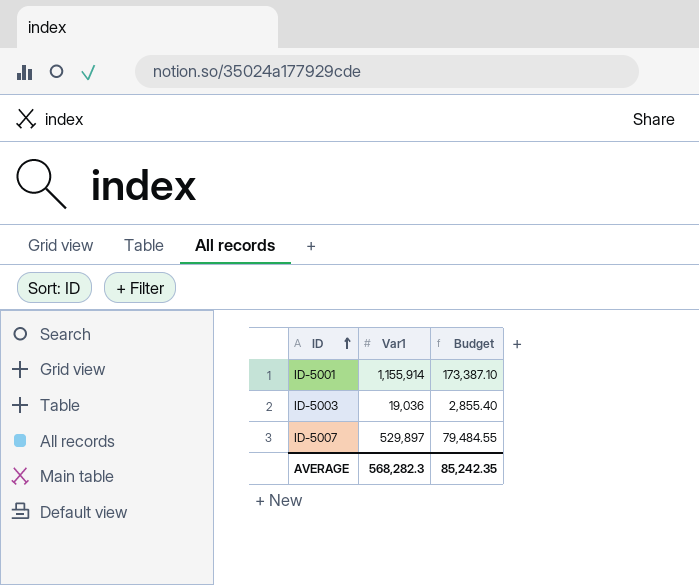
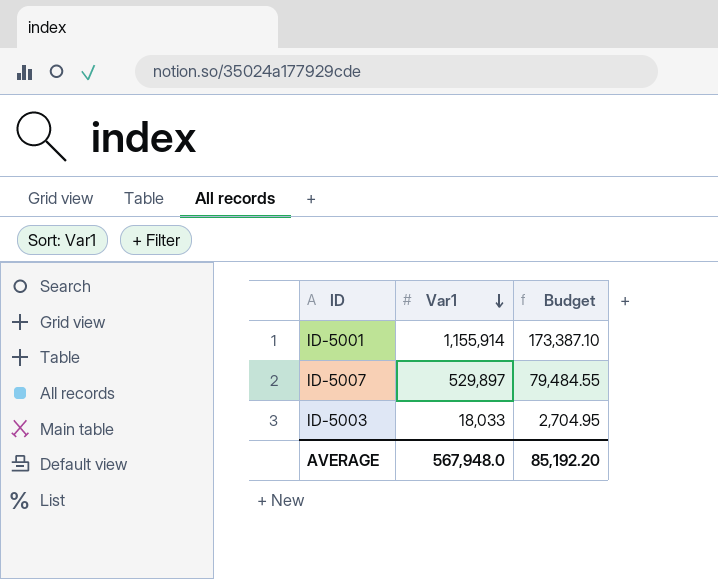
row order: ID ascending -> Var1 descending
ID-5003 | Var1: 19,036 -> 18,033
ID-5003 | Budget: 2,855.40 -> 2,704.95
AVERAGE | Var1: 568,282.3 -> 567,948.0
AVERAGE | Budget: 85,242.35 -> 85,192.20

